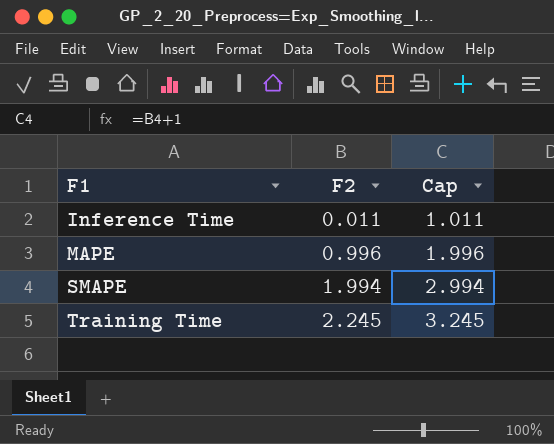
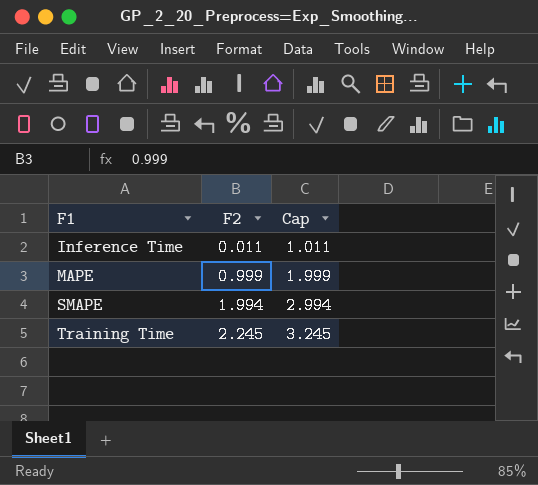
MAPE | F2: 0.996 -> 0.999
MAPE | Cap: 1.996 -> 1.999

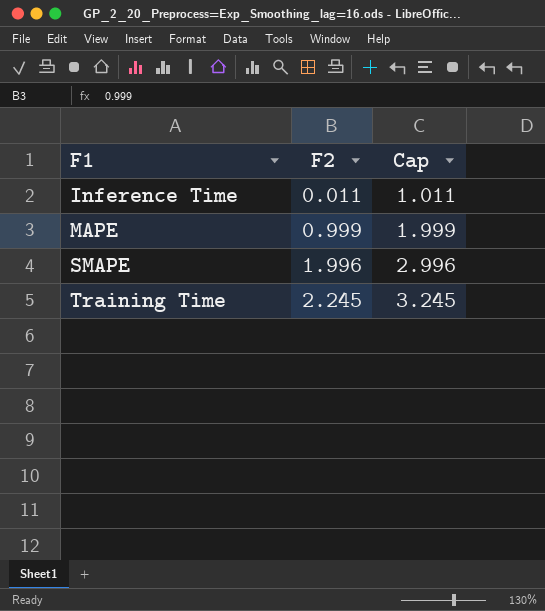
SMAPE | F2: 1.994 -> 1.996
SMAPE | Cap: 2.994 -> 2.996

